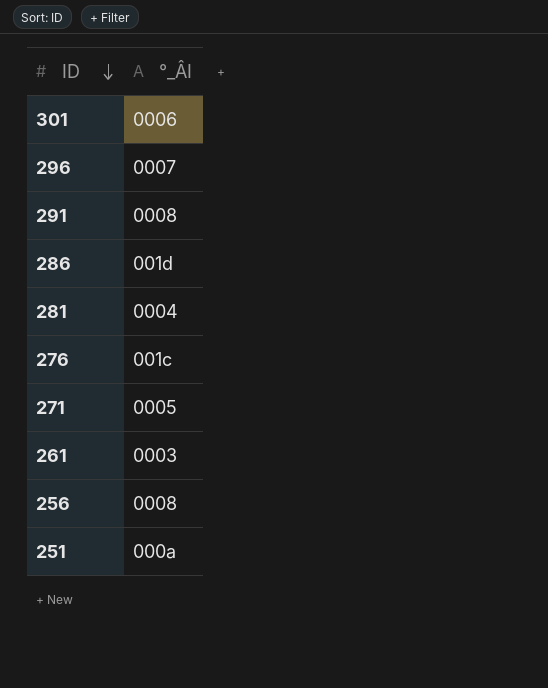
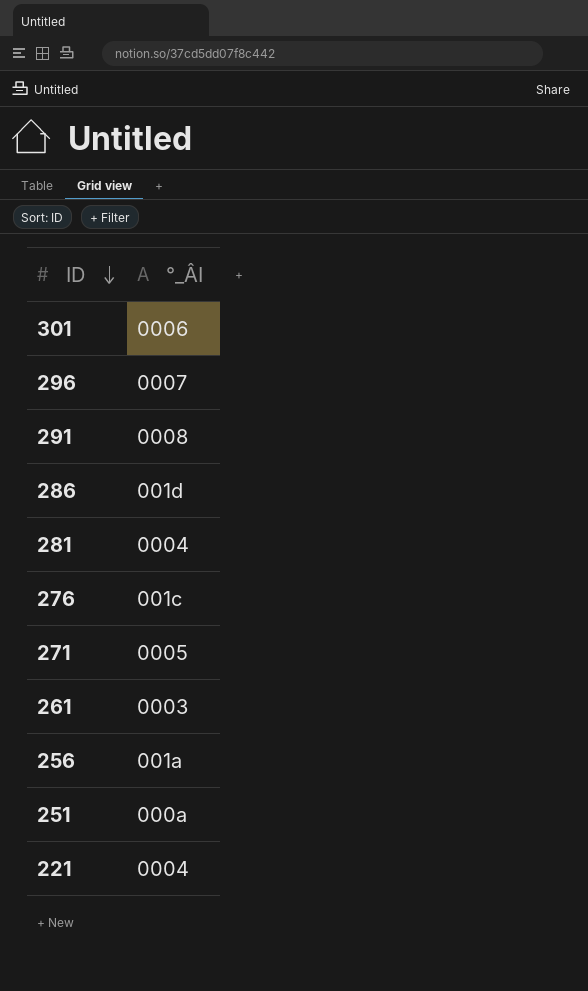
256 | °_ÂI: 0008 -> 001a
row 221: none -> 0004

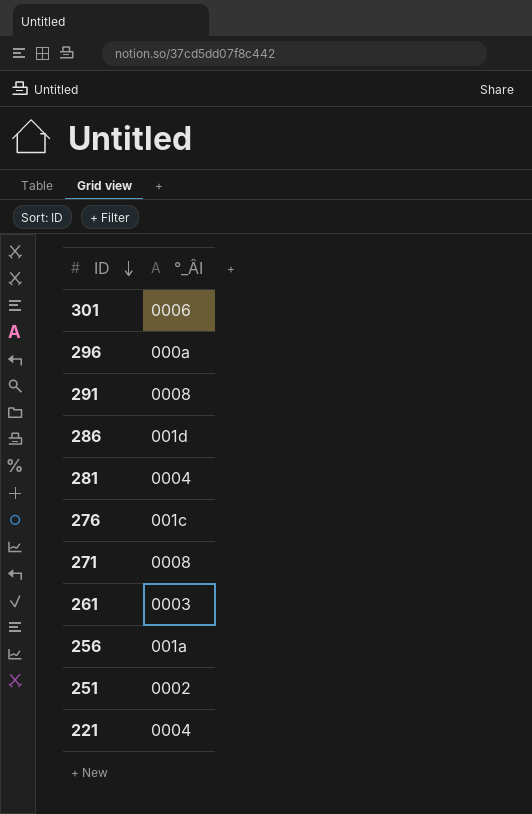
296 | °_ÂI: 0007 -> 000a
271 | °_ÂI: 0005 -> 0008
251 | °_ÂI: 000a -> 0002

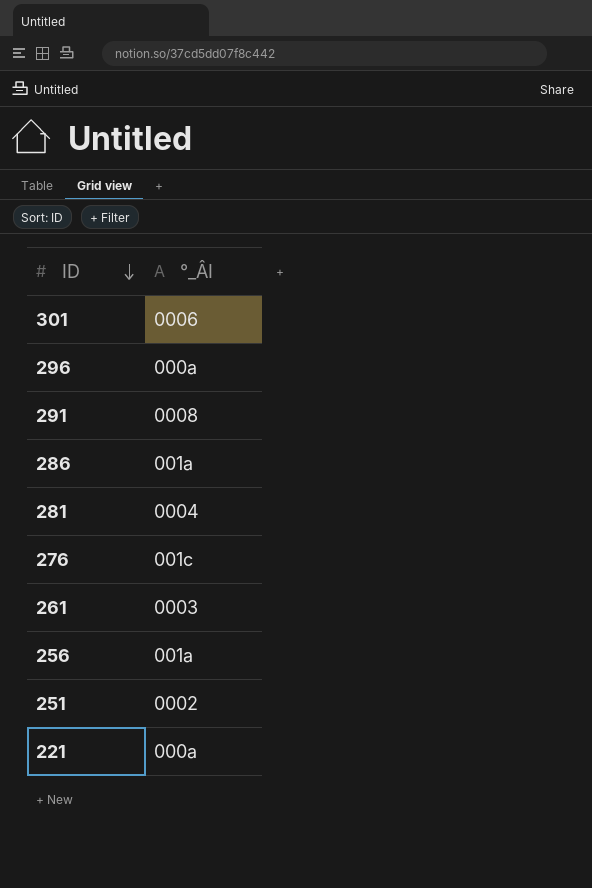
row 271: 0008 -> none
286 | °_ÂI: 001d -> 001a
221 | °_ÂI: 0004 -> 000a

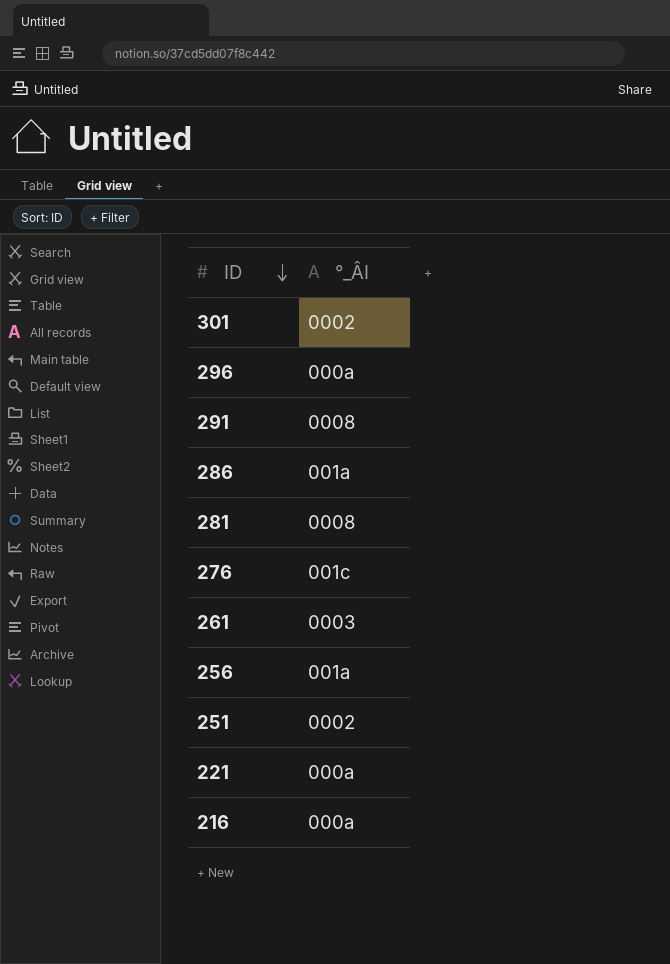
301 | °_ÂI: 0006 -> 0002
281 | °_ÂI: 0004 -> 0008
row 216: none -> 000a

